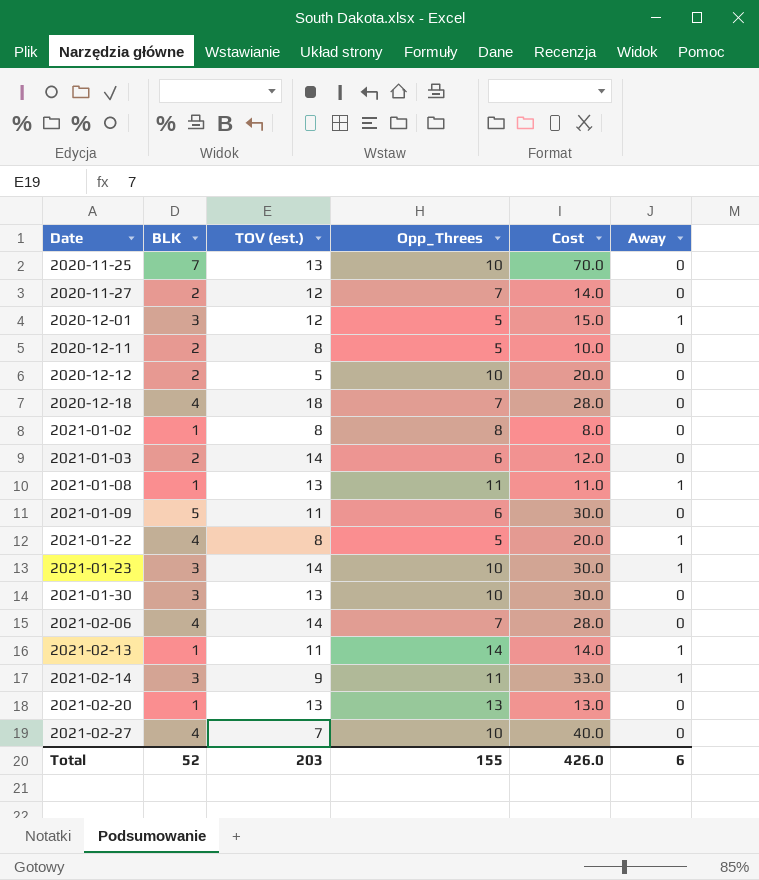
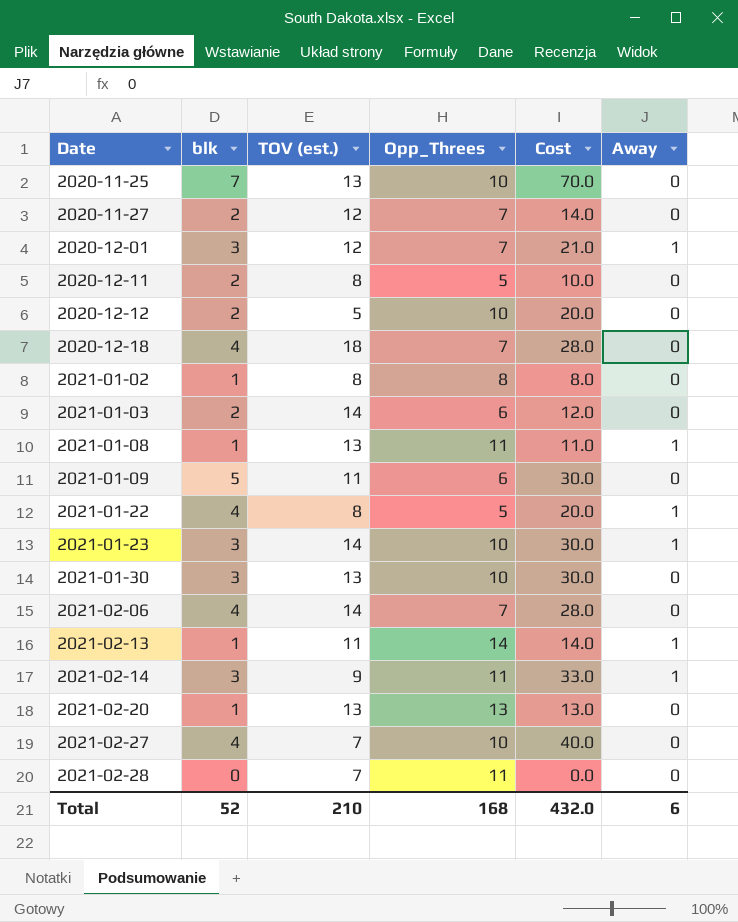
column name: BLK -> blk
2020-12-01 | Opp_Threes: 5 -> 7
2020-12-01 | Cost: 15.0 -> 21.0
row 2021-02-28: none -> 0 | 7 | 11 | 0.0 | 0
Total | TOV (est.): 203 -> 210
Total | Opp_Threes: 155 -> 168
Total | Cost: 426.0 -> 432.0

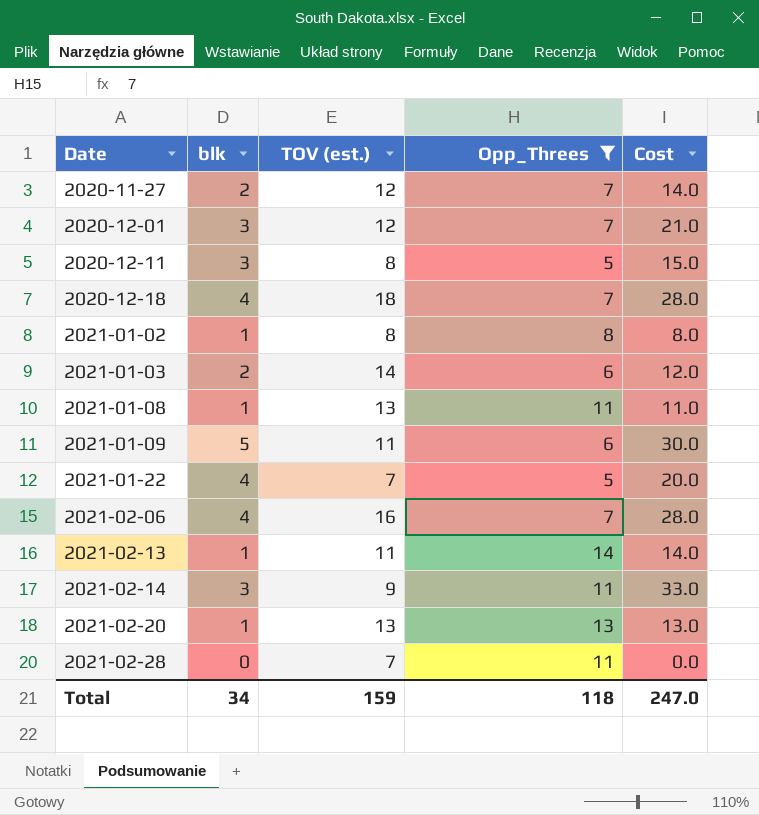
filter: none -> Opp_Threes != 10
column Away | position: 6 -> none
2020-12-11 | blk: 2 -> 3
2020-12-11 | Cost: 10.0 -> 15.0
2021-01-22 | TOV (est.): 8 -> 7
2021-02-06 | TOV (est.): 14 -> 16
Total | blk: 52 -> 34
Total | TOV (est.): 210 -> 159
Total | Opp_Threes: 168 -> 118
Total | Cost: 432.0 -> 247.0

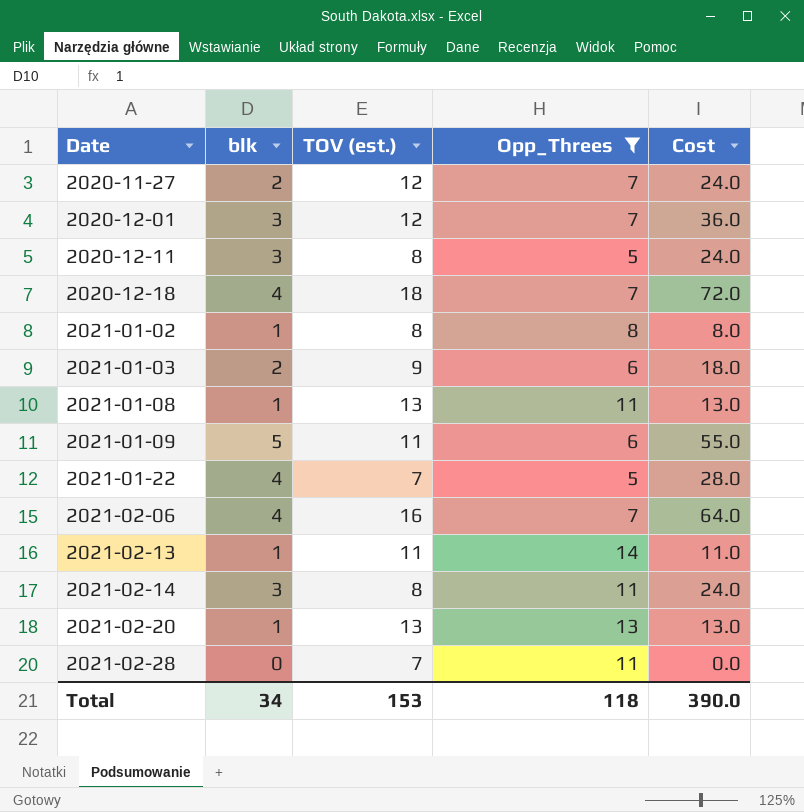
column Cost | formula: [blk] * [Opp_Threes] -> [blk] * [TOV (est.)]
2021-01-03 | TOV (est.): 14 -> 9
2021-02-14 | TOV (est.): 9 -> 8
Total | TOV (est.): 159 -> 153
Total | Cost: 247.0 -> 390.0

